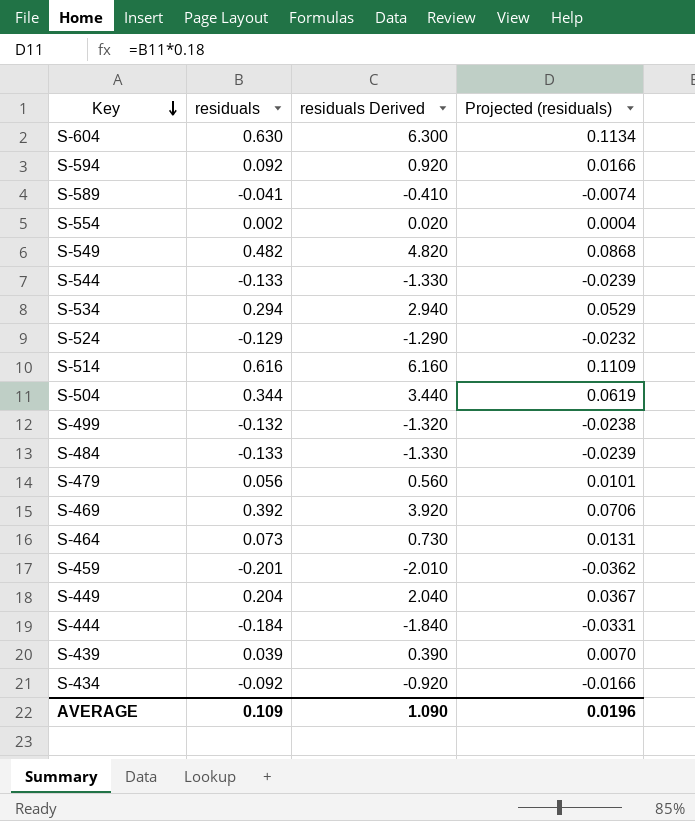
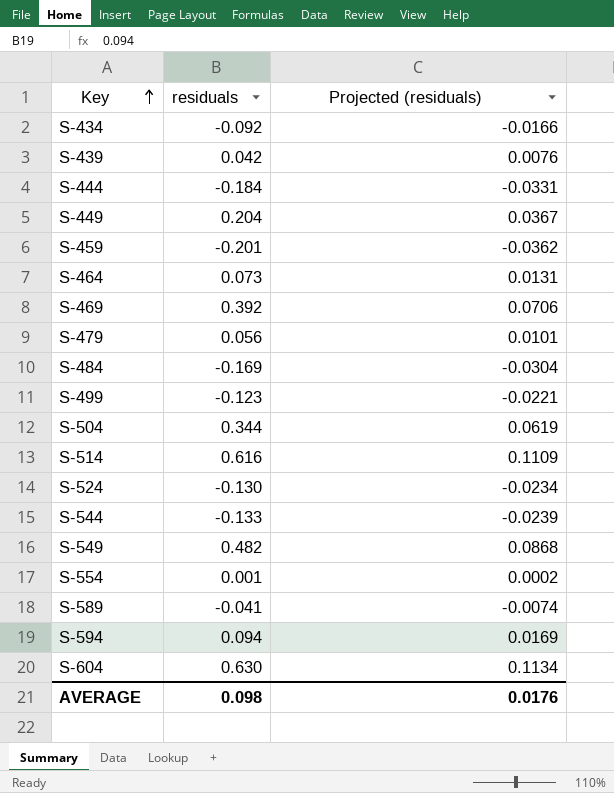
row order: Key descending -> Key ascending
column residuals Derived | formula: [residuals] * 10 -> none
row S-534: 0.294 | 2.940 | 0.0529 -> none
S-439 | residuals: 0.039 -> 0.042
S-439 | Projected (residuals): 0.0070 -> 0.0076
S-484 | residuals: -0.133 -> -0.169
S-484 | Projected (residuals): -0.0239 -> -0.0304
S-499 | residuals: -0.132 -> -0.123
S-499 | Projected (residuals): -0.0238 -> -0.0221
S-524 | residuals: -0.129 -> -0.130
S-524 | Projected (residuals): -0.0232 -> -0.0234
S-554 | residuals: 0.002 -> 0.001
S-554 | Projected (residuals): 0.0004 -> 0.0002
S-594 | residuals: 0.092 -> 0.094
S-594 | Projected (residuals): 0.0166 -> 0.0169
AVERAGE | residuals: 0.109 -> 0.098
AVERAGE | Projected (residuals): 0.0196 -> 0.0176

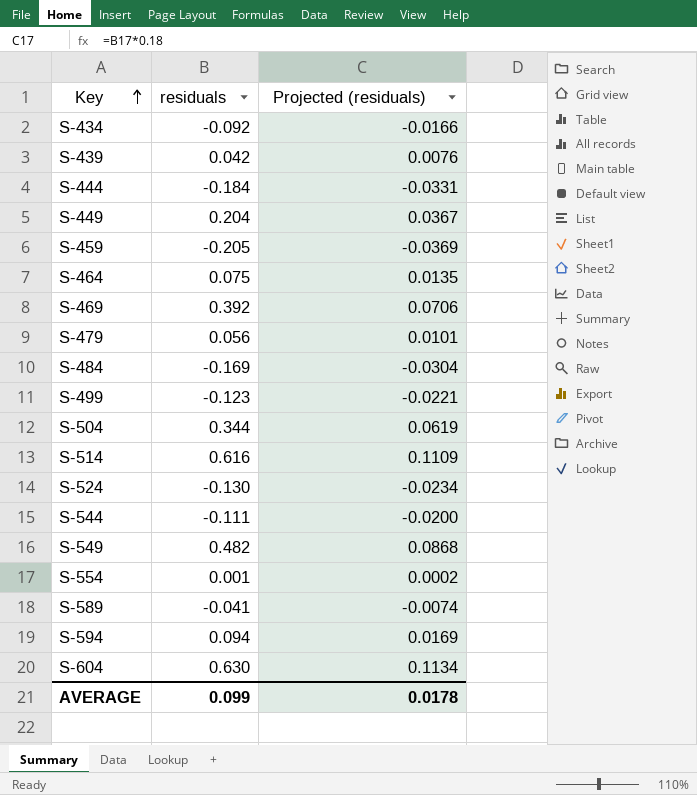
S-459 | residuals: -0.201 -> -0.205
S-459 | Projected (residuals): -0.0362 -> -0.0369
S-464 | residuals: 0.073 -> 0.075
S-464 | Projected (residuals): 0.0131 -> 0.0135
S-544 | residuals: -0.133 -> -0.111
S-544 | Projected (residuals): -0.0239 -> -0.0200
AVERAGE | residuals: 0.098 -> 0.099
AVERAGE | Projected (residuals): 0.0176 -> 0.0178

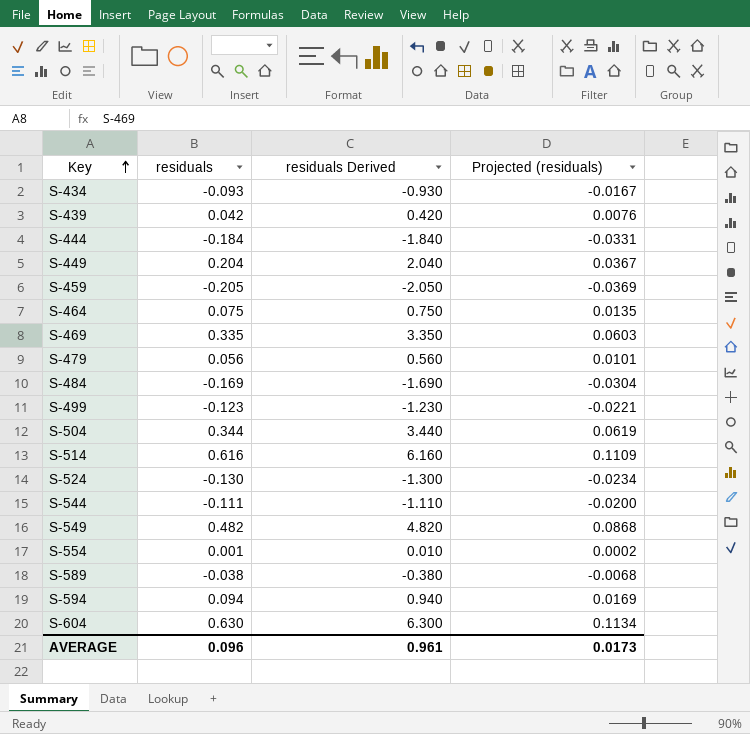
column residuals Derived | formula: none -> [residuals] * 10
S-434 | residuals: -0.092 -> -0.093
S-434 | Projected (residuals): -0.0166 -> -0.0167
S-469 | residuals: 0.392 -> 0.335
S-469 | Projected (residuals): 0.0706 -> 0.0603
S-589 | residuals: -0.041 -> -0.038
S-589 | Projected (residuals): -0.0074 -> -0.0068
AVERAGE | residuals: 0.099 -> 0.096
AVERAGE | Projected (residuals): 0.0178 -> 0.0173

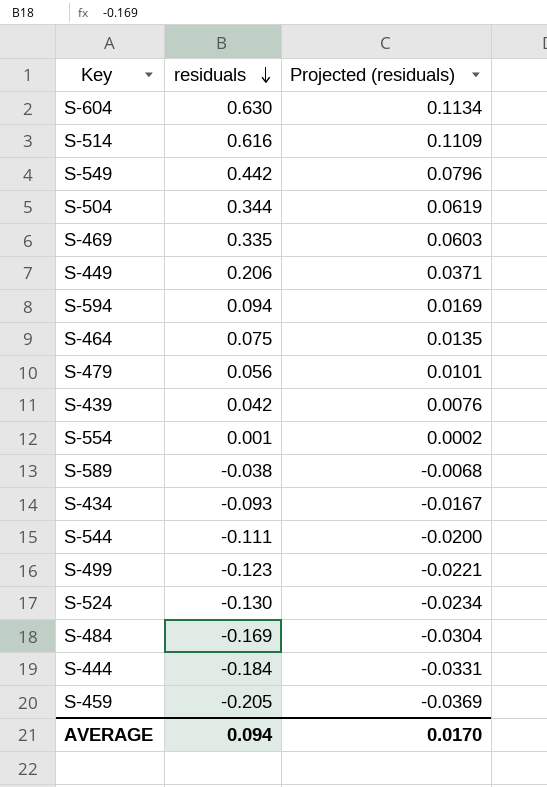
row order: Key ascending -> residuals descending
column residuals Derived | formula: [residuals] * 10 -> none
S-549 | residuals: 0.482 -> 0.442
S-549 | Projected (residuals): 0.0868 -> 0.0796
S-449 | residuals: 0.204 -> 0.206
S-449 | Projected (residuals): 0.0367 -> 0.0371
AVERAGE | residuals: 0.096 -> 0.094
AVERAGE | Projected (residuals): 0.0173 -> 0.0170

